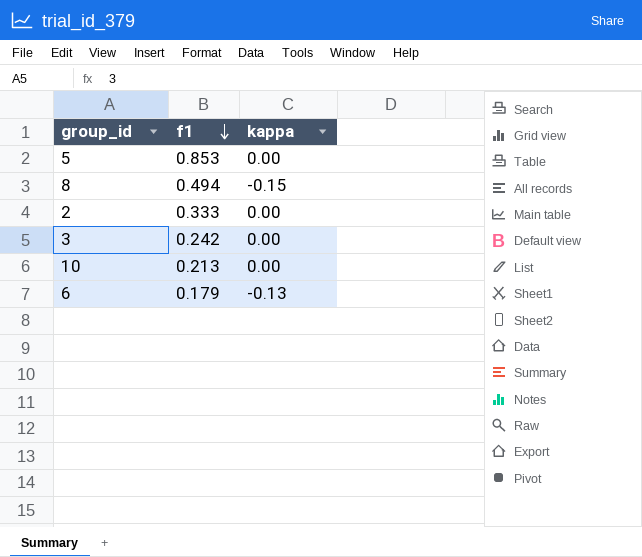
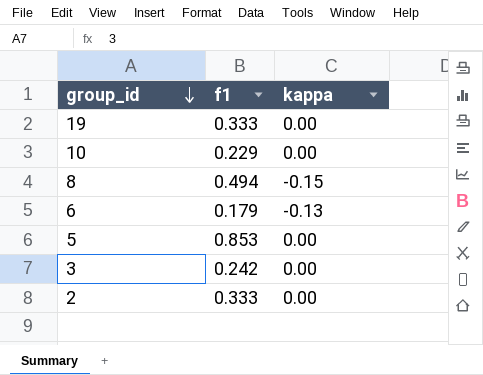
row order: f1 descending -> group_id descending
row 19: none -> 0.333 | 0.00
10 | f1: 0.213 -> 0.229

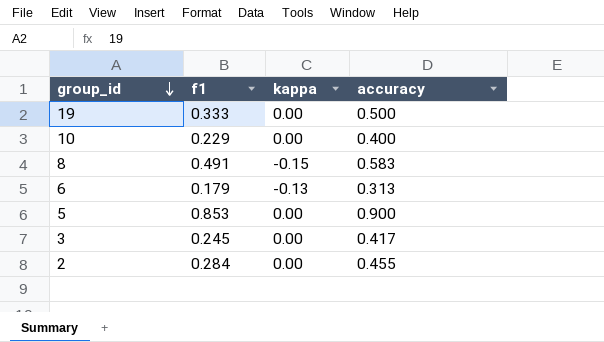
column accuracy | position: none -> 4
8 | f1: 0.494 -> 0.491
3 | f1: 0.242 -> 0.245
2 | f1: 0.333 -> 0.284

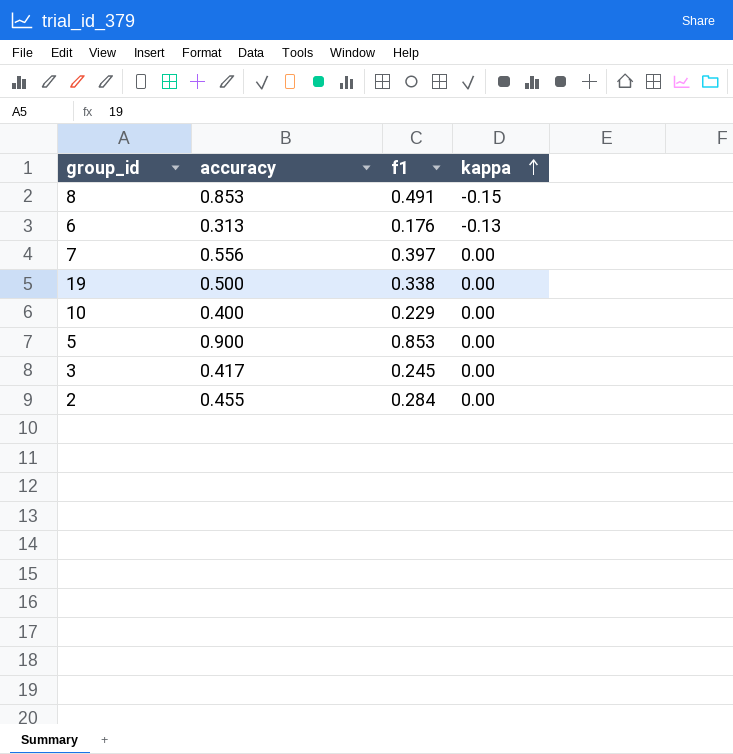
row order: group_id descending -> kappa ascending
column accuracy | position: 4 -> 2
8 | accuracy: 0.583 -> 0.853
6 | f1: 0.179 -> 0.176
row 7: none -> 0.556 | 0.397 | 0.00
19 | f1: 0.333 -> 0.338

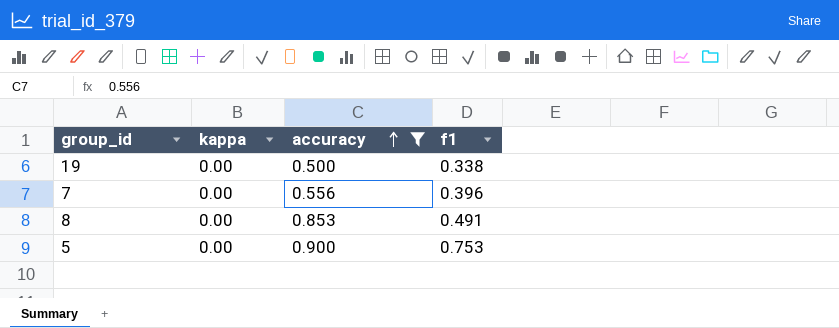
filter: none -> accuracy >= 0.500
row order: kappa ascending -> accuracy ascending
column kappa | position: 4 -> 2
7 | f1: 0.397 -> 0.396
8 | kappa: -0.15 -> 0.00
5 | f1: 0.853 -> 0.753

